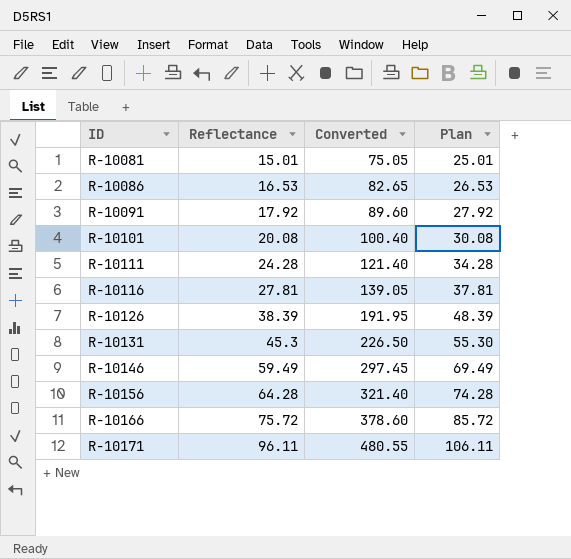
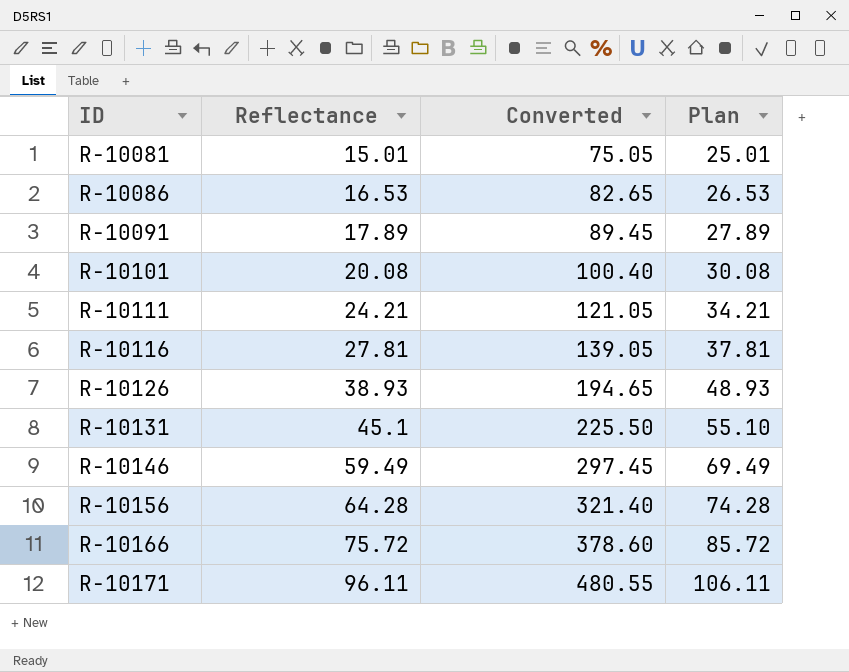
R-10091 | Reflectance: 17.92 -> 17.89
R-10091 | Converted: 89.60 -> 89.45
R-10091 | Plan: 27.92 -> 27.89
R-10111 | Reflectance: 24.28 -> 24.21
R-10111 | Converted: 121.40 -> 121.05
R-10111 | Plan: 34.28 -> 34.21
R-10126 | Reflectance: 38.39 -> 38.93
R-10126 | Converted: 191.95 -> 194.65
R-10126 | Plan: 48.39 -> 48.93
R-10131 | Reflectance: 45.3 -> 45.1
R-10131 | Converted: 226.50 -> 225.50
R-10131 | Plan: 55.30 -> 55.10

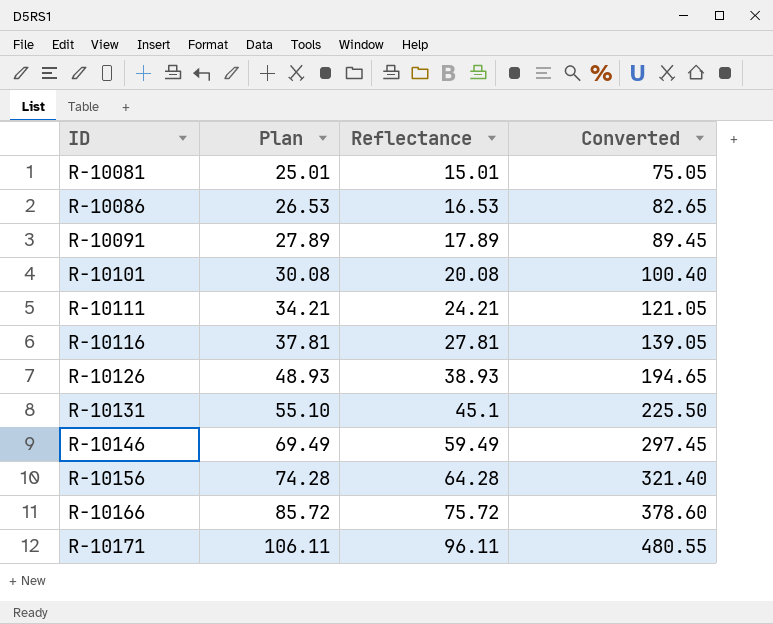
column Plan | position: 4 -> 2

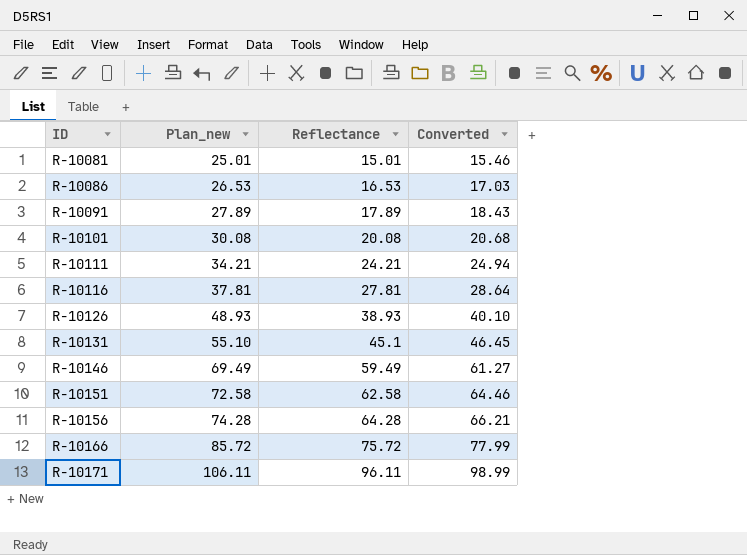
column name: Plan -> Plan_new
column Converted | formula: [Reflectance] * 5 -> [Reflectance] * 1.03
row R-10151: none -> 72.58 | 62.58 | 64.46

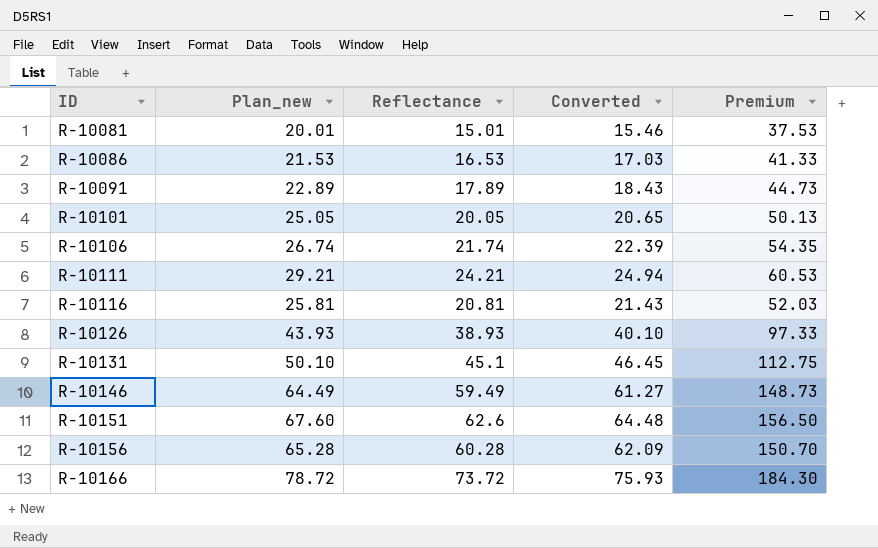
column Plan_new | formula: [Reflectance] + 10 -> [Reflectance] + 5
column Premium | formula: none -> [Reflectance] * 2.5
row R-10171: 106.11 | 96.11 | 98.99 -> none
R-10101 | Reflectance: 20.08 -> 20.05
R-10101 | Converted: 20.68 -> 20.65
row R-10106: none -> 26.74 | 21.74 | 22.39 | 54.35
R-10116 | Reflectance: 27.81 -> 20.81
R-10116 | Converted: 28.64 -> 21.43
R-10151 | Reflectance: 62.58 -> 62.6
R-10151 | Converted: 64.46 -> 64.48
R-10156 | Reflectance: 64.28 -> 60.28
R-10156 | Converted: 66.21 -> 62.09
R-10166 | Reflectance: 75.72 -> 73.72
R-10166 | Converted: 77.99 -> 75.93

